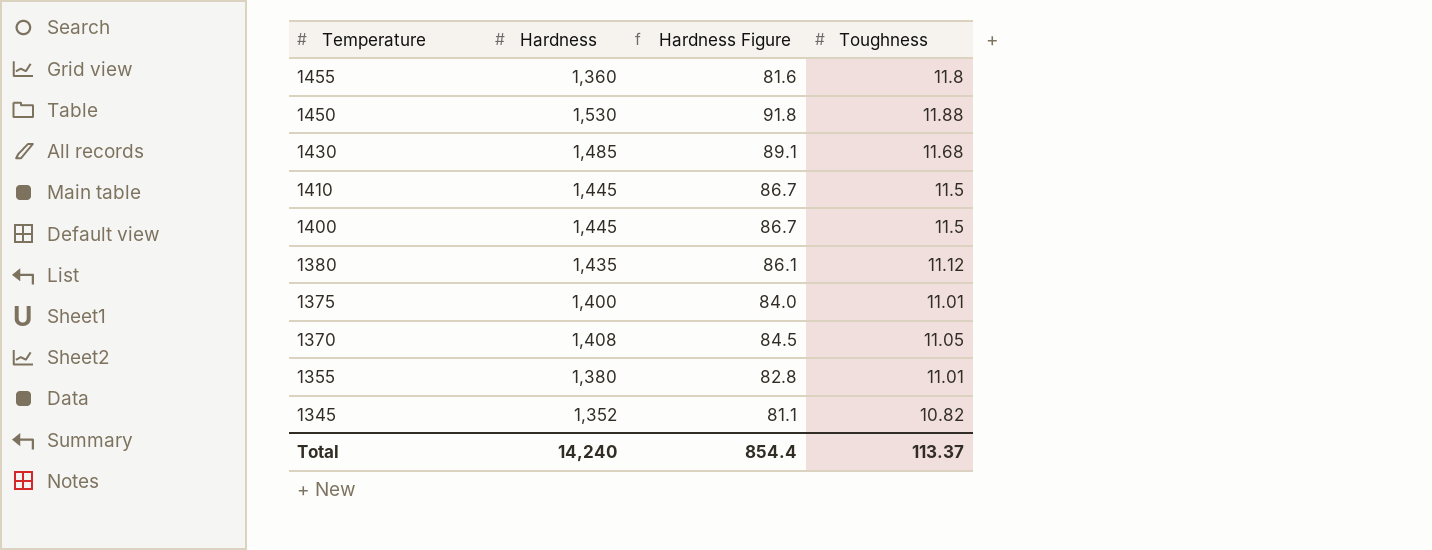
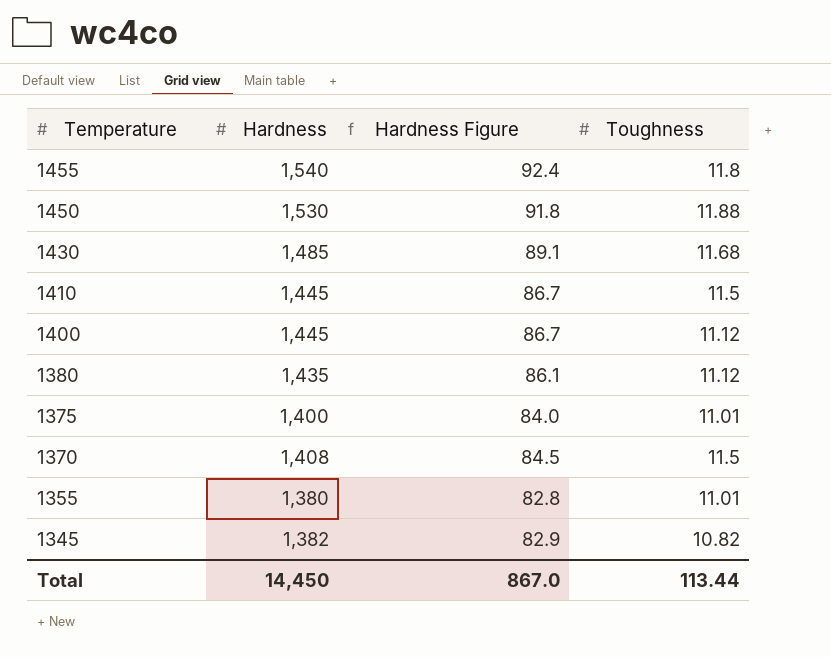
1455 | Hardness: 1,360 -> 1,540
1455 | Hardness Figure: 81.6 -> 92.4
1400 | Toughness: 11.5 -> 11.12
1370 | Toughness: 11.05 -> 11.5
1345 | Hardness: 1,352 -> 1,382
1345 | Hardness Figure: 81.1 -> 82.9
Total | Hardness: 14,240 -> 14,450
Total | Hardness Figure: 854.4 -> 867.0
Total | Toughness: 113.37 -> 113.44

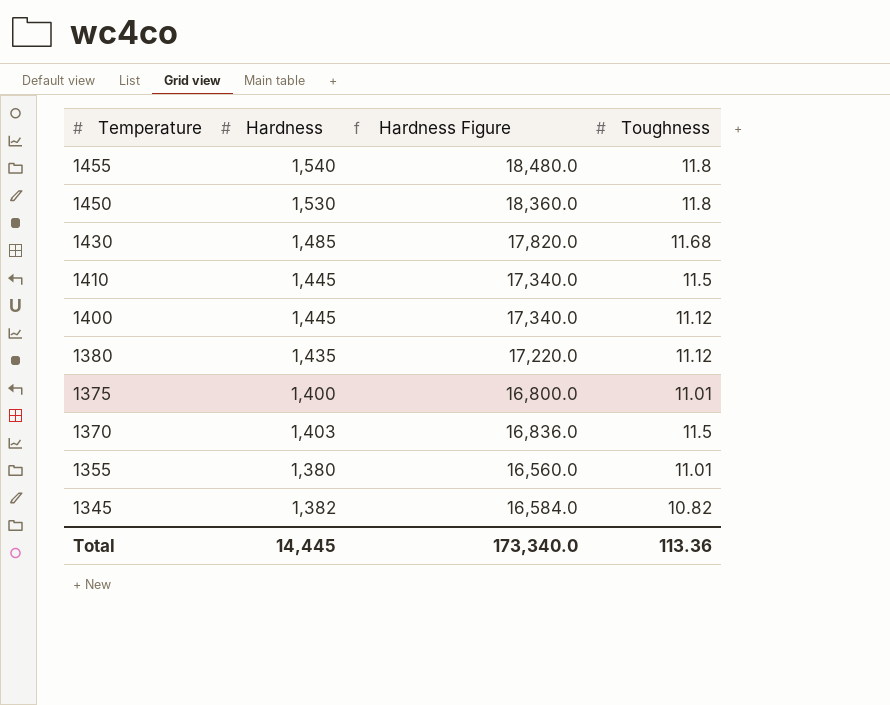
column Hardness Figure | formula: [Hardness] * 0.06 -> [Hardness] * 12
1450 | Toughness: 11.88 -> 11.8
1370 | Hardness: 1,408 -> 1,403
Total | Hardness: 14,450 -> 14,445
Total | Hardness Figure: 867.0 -> 173,340.0
Total | Toughness: 113.44 -> 113.36

